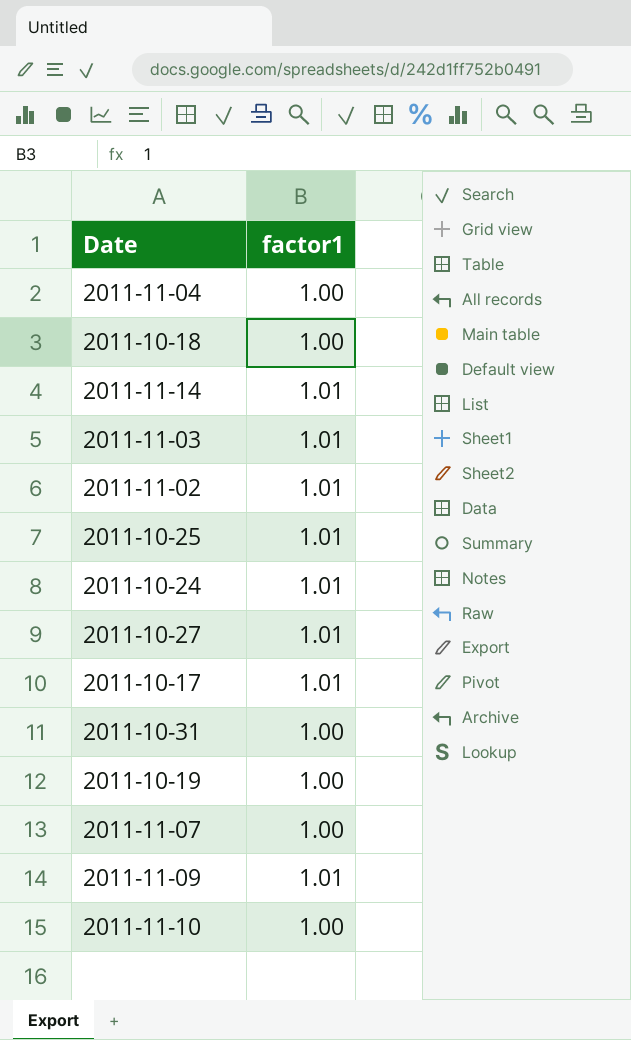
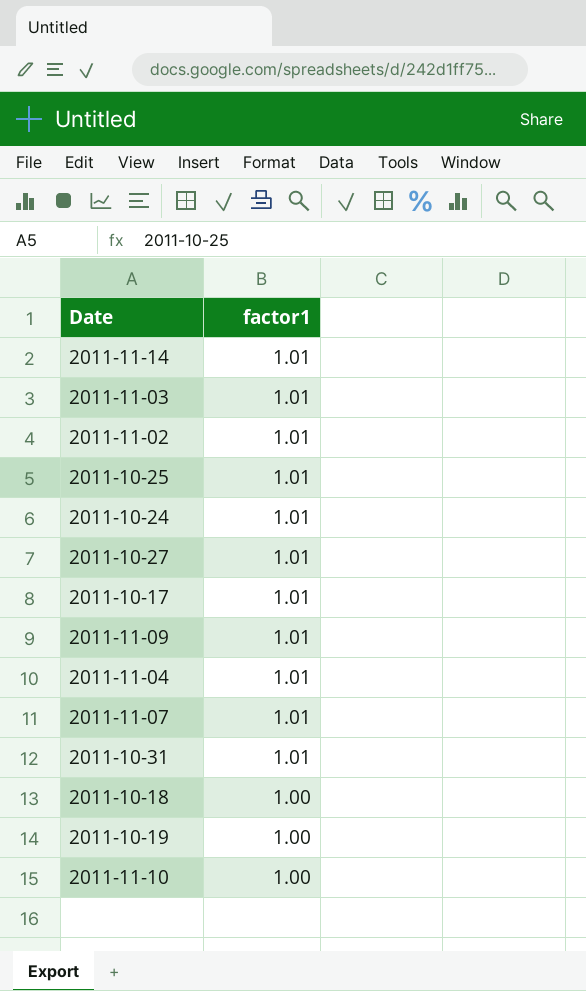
row order: none -> factor1 descending
2011-11-04 | factor1: 1.00 -> 1.01
2011-11-07 | factor1: 1.00 -> 1.01
2011-10-31 | factor1: 1.00 -> 1.01

